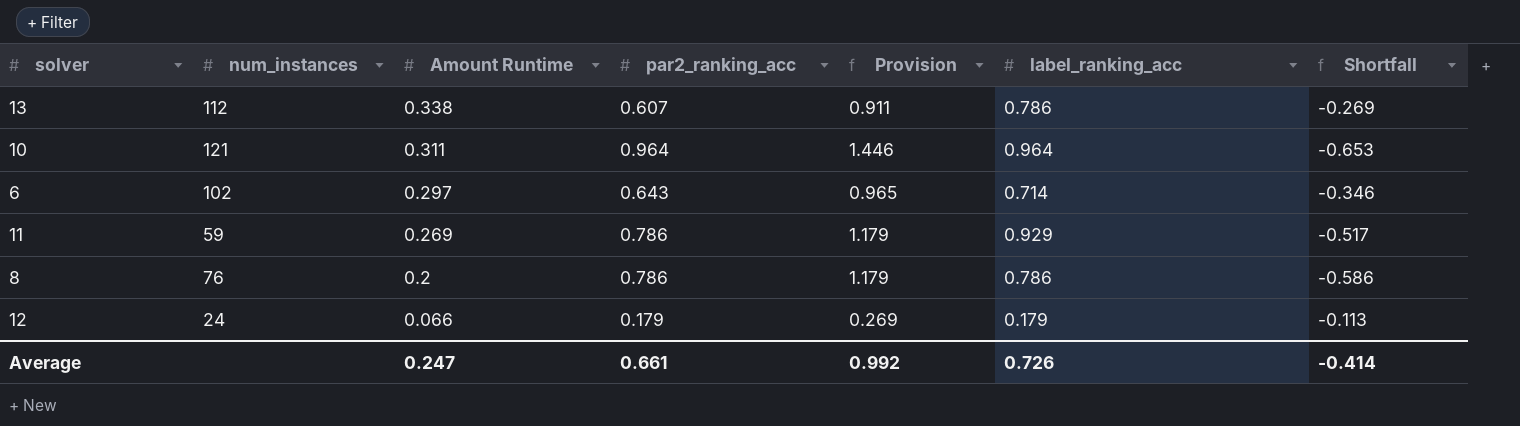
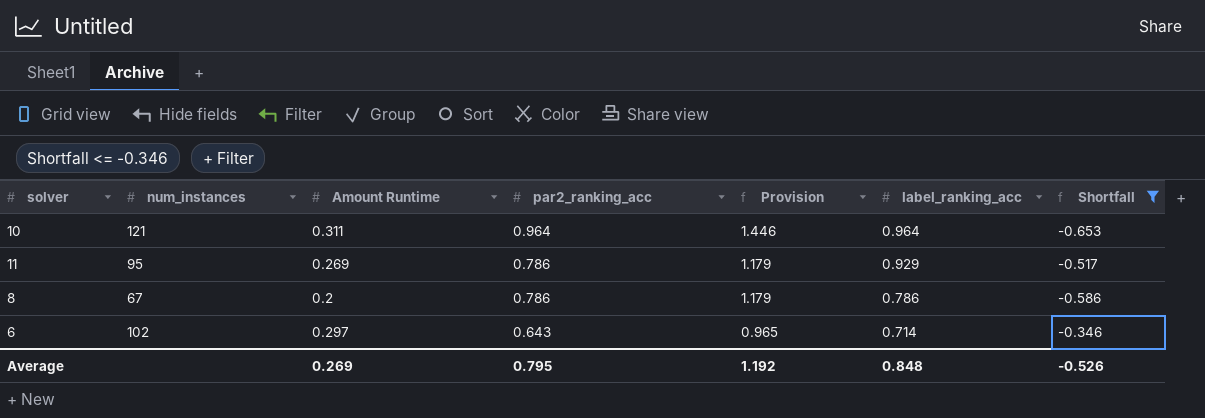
filter: none -> Shortfall <= -0.346
row order: Amount Runtime descending -> par2_ranking_acc descending
11 | num_instances: 59 -> 95
8 | num_instances: 76 -> 67
Average | Amount Runtime: 0.247 -> 0.269
Average | par2_ranking_acc: 0.661 -> 0.795
Average | Provision: 0.992 -> 1.192
Average | label_ranking_acc: 0.726 -> 0.848
Average | Shortfall: -0.414 -> -0.526

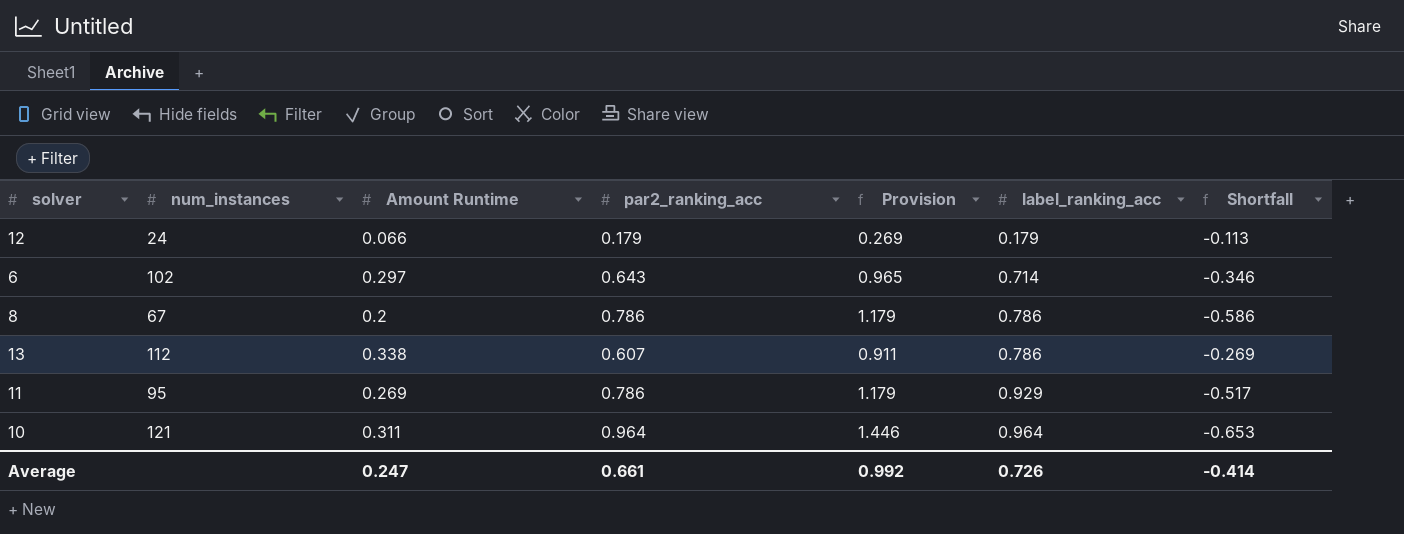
filter: Shortfall <= -0.346 -> none
row order: par2_ranking_acc descending -> label_ranking_acc ascending
Average | Amount Runtime: 0.269 -> 0.247
Average | par2_ranking_acc: 0.795 -> 0.661
Average | Provision: 1.192 -> 0.992
Average | label_ranking_acc: 0.848 -> 0.726
Average | Shortfall: -0.526 -> -0.414

